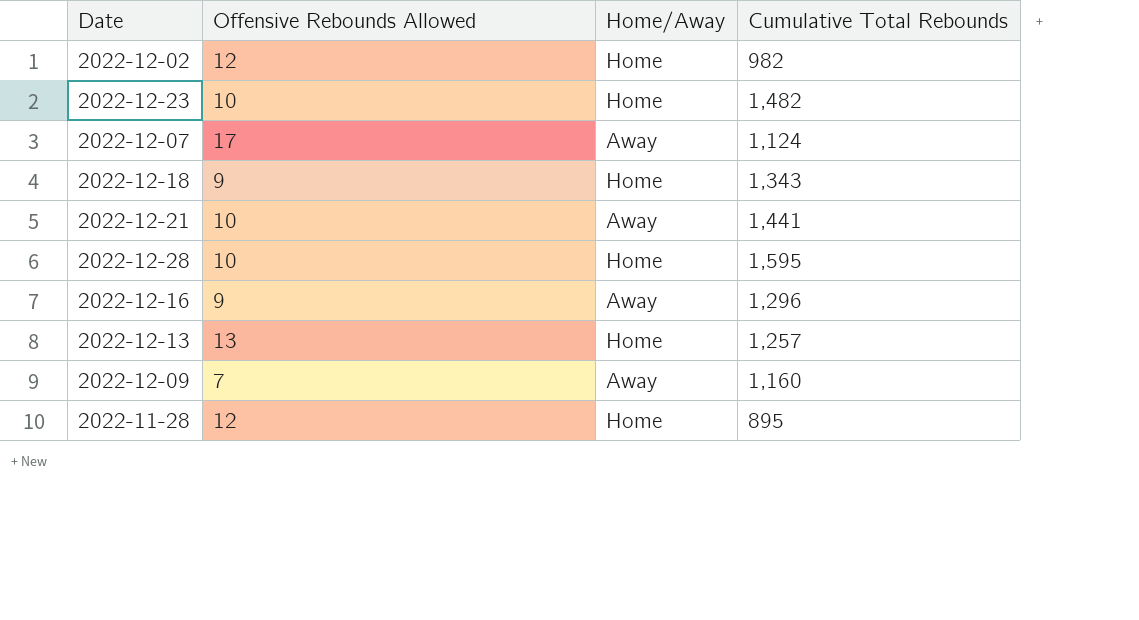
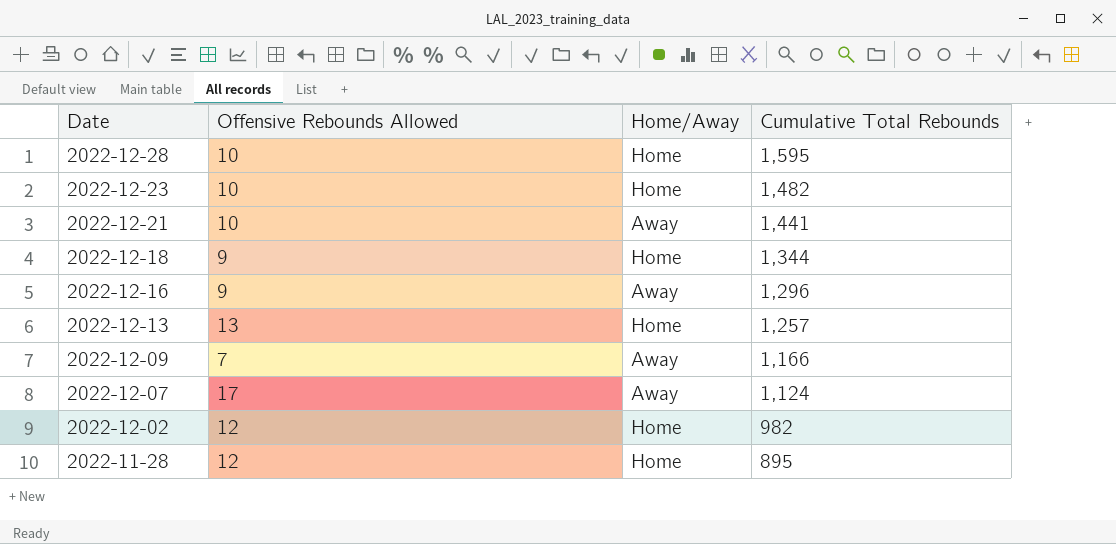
row order: none -> Date descending
2022-12-18 | Cumulative Total Rebounds: 1,343 -> 1,344
2022-12-09 | Cumulative Total Rebounds: 1,160 -> 1,166

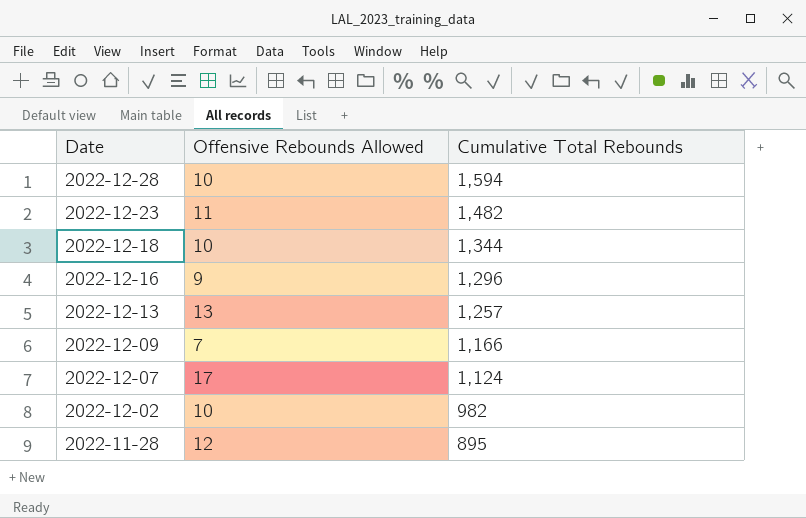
column Home/Away | position: 3 -> none
row 2022-12-21: 10 | Away | 1,441 -> none
2022-12-28 | Cumulative Total Rebounds: 1,595 -> 1,594
2022-12-23 | Offensive Rebounds Allowed: 10 -> 11
2022-12-18 | Offensive Rebounds Allowed: 9 -> 10
2022-12-02 | Offensive Rebounds Allowed: 12 -> 10

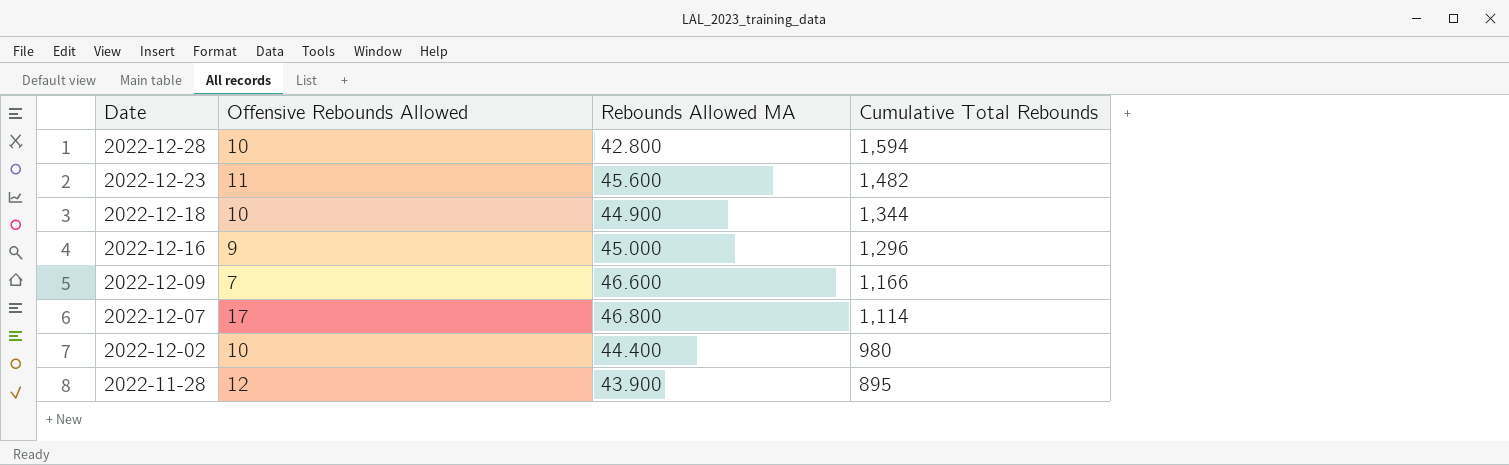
column Rebounds Allowed MA | position: none -> 3
row 2022-12-13: 13 | 1,257 -> none
2022-12-07 | Cumulative Total Rebounds: 1,124 -> 1,114
2022-12-02 | Cumulative Total Rebounds: 982 -> 980

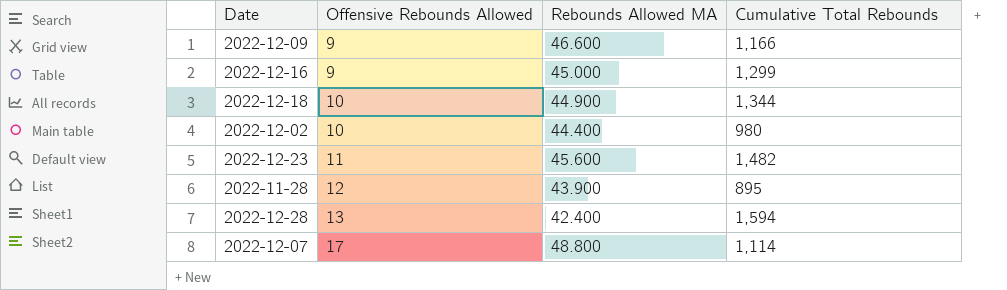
row order: Date descending -> Offensive Rebounds Allowed ascending
2022-12-09 | Offensive Rebounds Allowed: 7 -> 9
2022-12-16 | Cumulative Total Rebounds: 1,296 -> 1,299
2022-12-28 | Offensive Rebounds Allowed: 10 -> 13
2022-12-28 | Rebounds Allowed MA: 42.800 -> 42.400
2022-12-07 | Rebounds Allowed MA: 46.800 -> 48.800

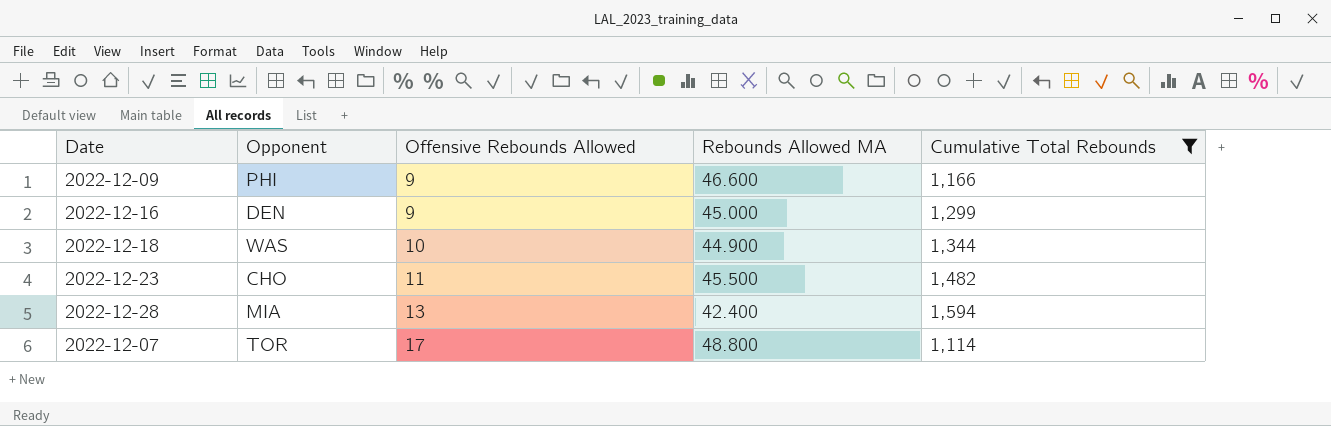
filter: none -> Cumulative Total Rebounds >= 1,114
column Opponent | position: none -> 2
2022-12-23 | Rebounds Allowed MA: 45.600 -> 45.500

